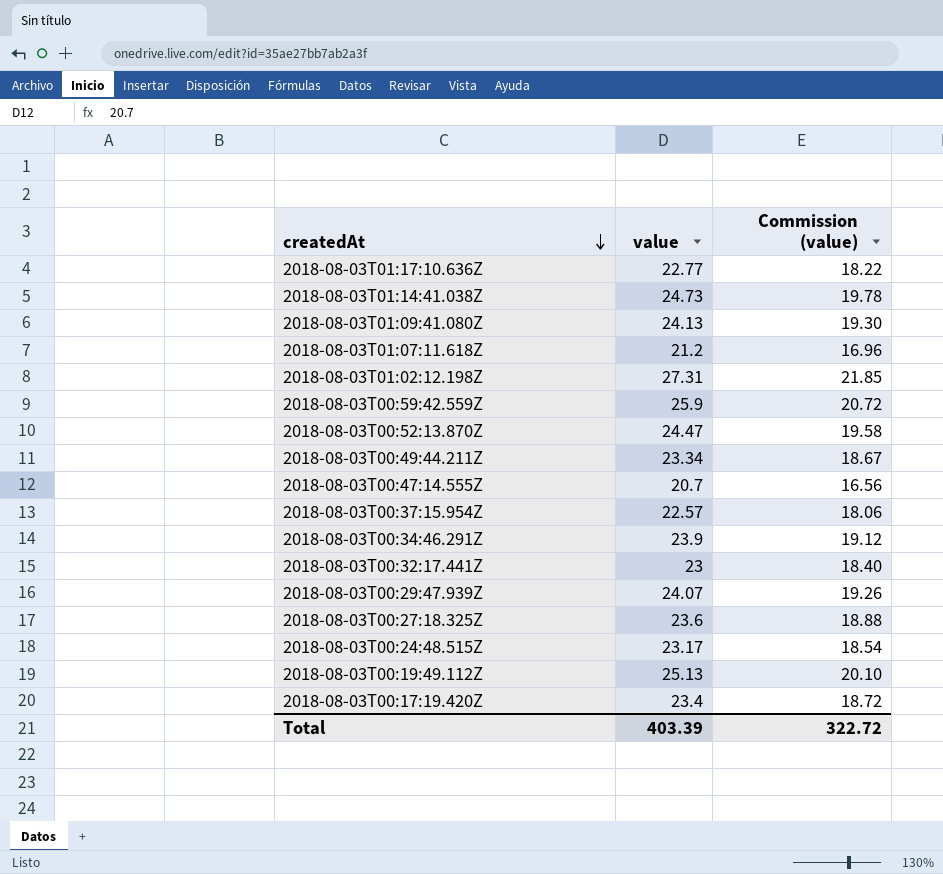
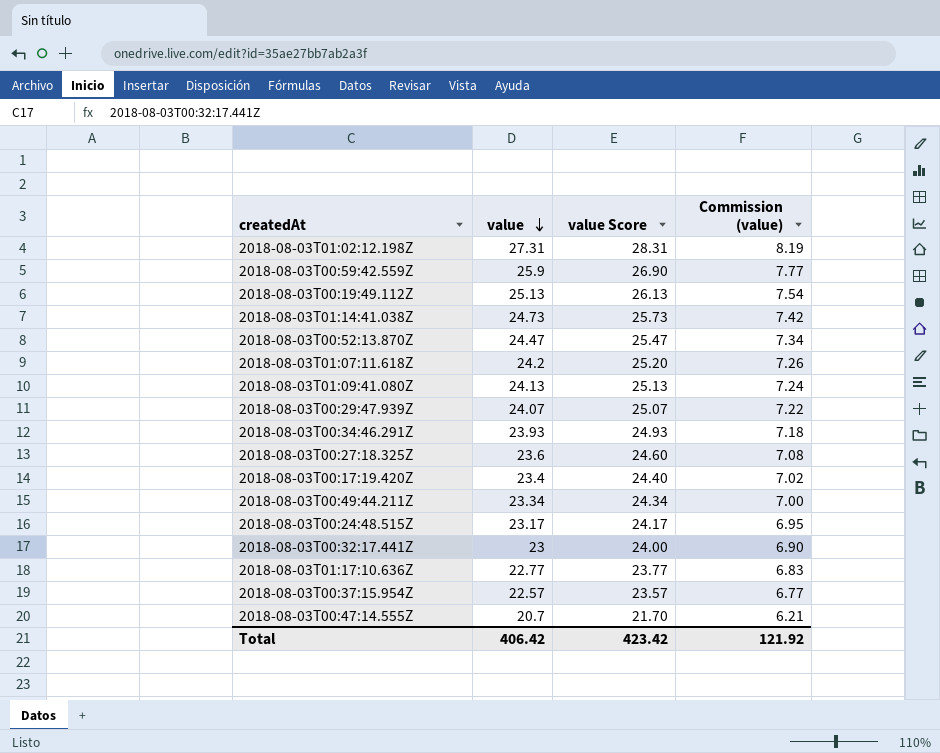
row order: createdAt descending -> value descending
column value Score | formula: none -> [value] + 1
column Commission (value) | formula: [value] * 0.8 -> [value] * 0.3
2018-08-03T01:07:11.618Z | value: 21.2 -> 24.2
2018-08-03T00:34:46.291Z | value: 23.9 -> 23.93
Total | value: 403.39 -> 406.42
Total | Commission (value): 322.72 -> 121.92

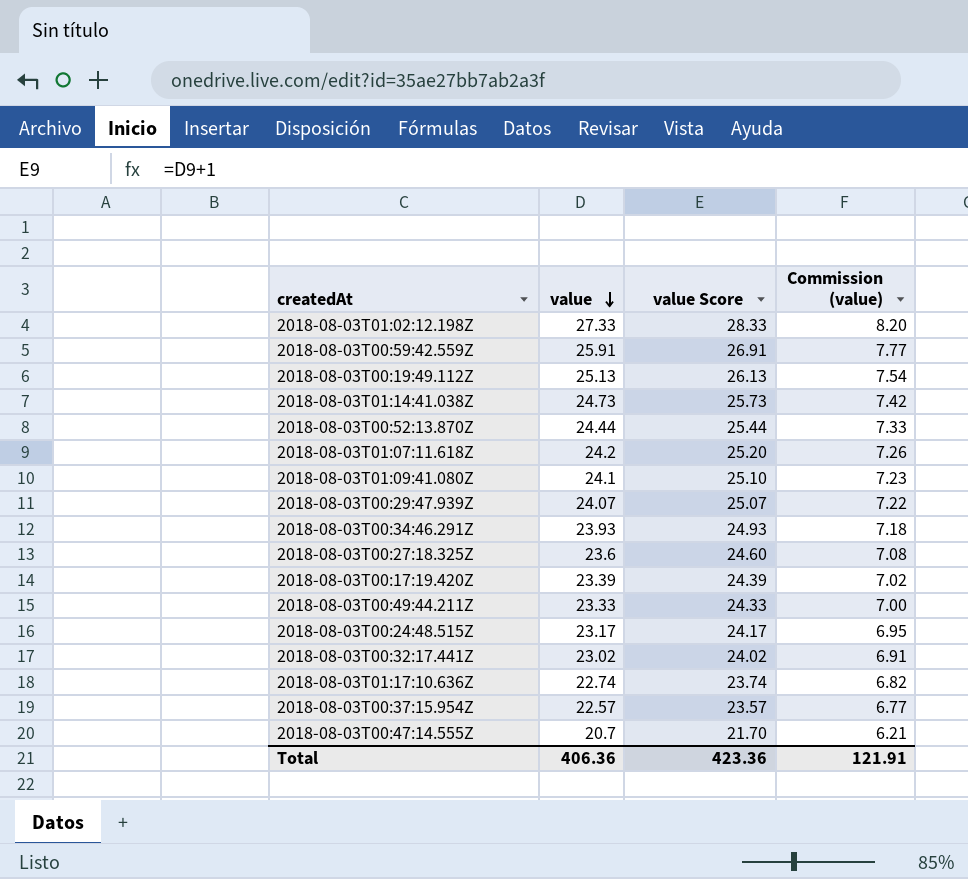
2018-08-03T01:02:12.198Z | value: 27.31 -> 27.33
2018-08-03T01:02:12.198Z | value Score: 28.31 -> 28.33
2018-08-03T01:02:12.198Z | Commission (value): 8.19 -> 8.20
2018-08-03T00:59:42.559Z | value: 25.9 -> 25.91
2018-08-03T00:59:42.559Z | value Score: 26.90 -> 26.91
2018-08-03T00:52:13.870Z | value: 24.47 -> 24.44
2018-08-03T00:52:13.870Z | value Score: 25.47 -> 25.44
2018-08-03T00:52:13.870Z | Commission (value): 7.34 -> 7.33
2018-08-03T01:09:41.080Z | value: 24.13 -> 24.1
2018-08-03T01:09:41.080Z | value Score: 25.13 -> 25.10
2018-08-03T01:09:41.080Z | Commission (value): 7.24 -> 7.23
2018-08-03T00:17:19.420Z | value: 23.4 -> 23.39
2018-08-03T00:17:19.420Z | value Score: 24.40 -> 24.39
2018-08-03T00:49:44.211Z | value: 23.34 -> 23.33
2018-08-03T00:49:44.211Z | value Score: 24.34 -> 24.33
2018-08-03T00:32:17.441Z | value: 23 -> 23.02
2018-08-03T00:32:17.441Z | value Score: 24.00 -> 24.02
2018-08-03T00:32:17.441Z | Commission (value): 6.90 -> 6.91
2018-08-03T01:17:10.636Z | value: 22.77 -> 22.74
2018-08-03T01:17:10.636Z | value Score: 23.77 -> 23.74
2018-08-03T01:17:10.636Z | Commission (value): 6.83 -> 6.82
Total | value: 406.42 -> 406.36
Total | value Score: 423.42 -> 423.36
Total | Commission (value): 121.92 -> 121.91

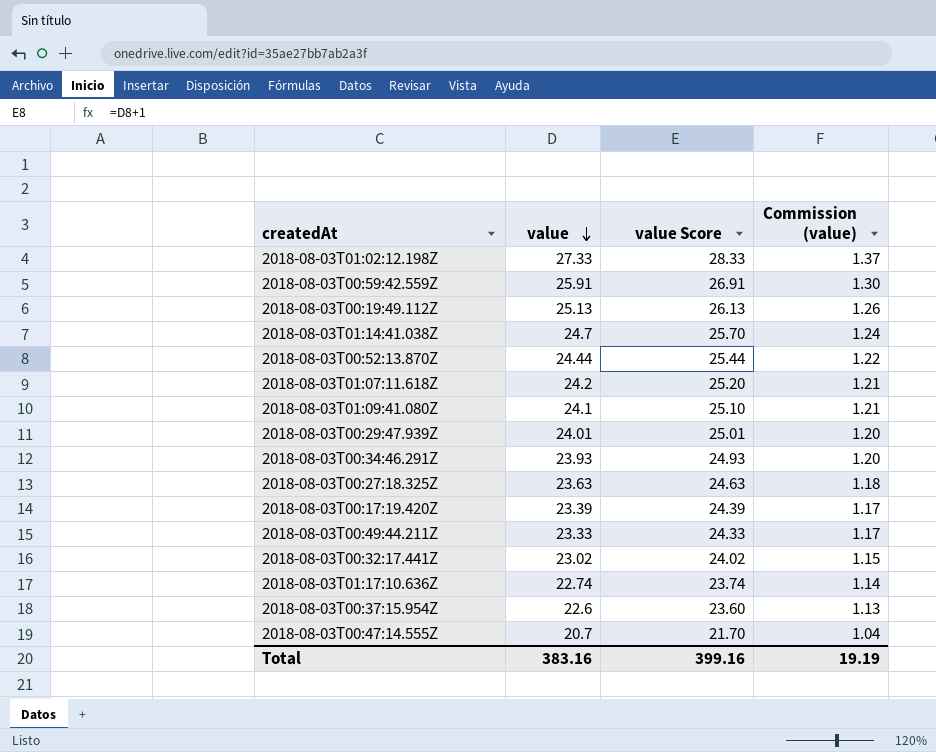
column Commission (value) | formula: [value] * 0.3 -> [value] * 0.05
row 2018-08-03T00:24:48.515Z: 23.17 | 24.17 | 6.95 -> none
2018-08-03T01:14:41.038Z | value: 24.73 -> 24.7
2018-08-03T01:14:41.038Z | value Score: 25.73 -> 25.70
2018-08-03T00:29:47.939Z | value: 24.07 -> 24.01
2018-08-03T00:29:47.939Z | value Score: 25.07 -> 25.01
2018-08-03T00:27:18.325Z | value: 23.6 -> 23.63
2018-08-03T00:27:18.325Z | value Score: 24.60 -> 24.63
2018-08-03T00:37:15.954Z | value: 22.57 -> 22.6
2018-08-03T00:37:15.954Z | value Score: 23.57 -> 23.60
Total | value: 406.36 -> 383.16
Total | value Score: 423.36 -> 399.16
Total | Commission (value): 121.91 -> 19.19

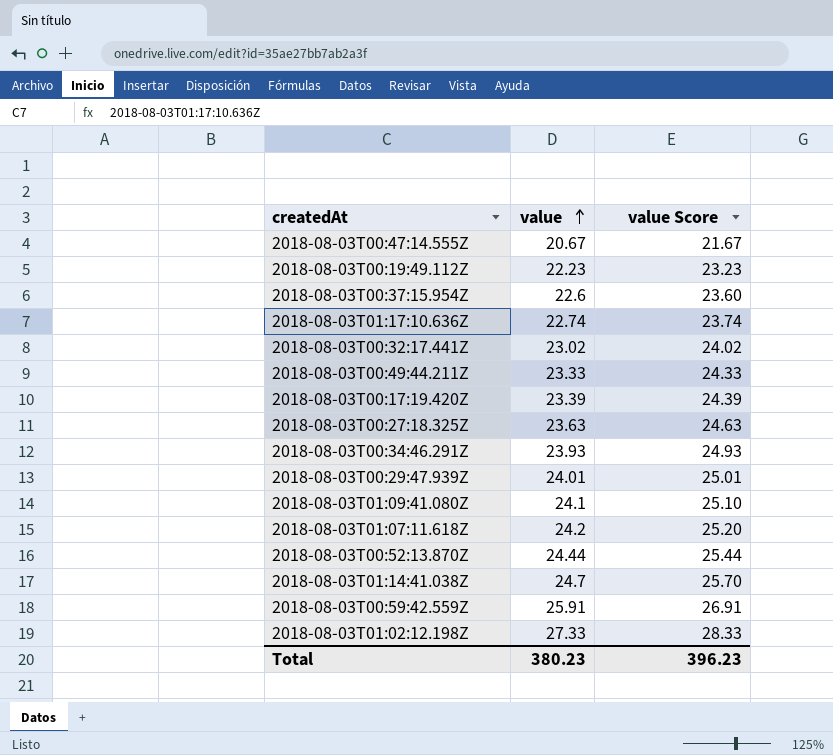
row order: value descending -> value ascending
column Commission (value) | formula: [value] * 0.05 -> none
2018-08-03T00:47:14.555Z | value: 20.7 -> 20.67
2018-08-03T00:47:14.555Z | value Score: 21.70 -> 21.67
2018-08-03T00:19:49.112Z | value: 25.13 -> 22.23
2018-08-03T00:19:49.112Z | value Score: 26.13 -> 23.23
Total | value: 383.16 -> 380.23
Total | value Score: 399.16 -> 396.23

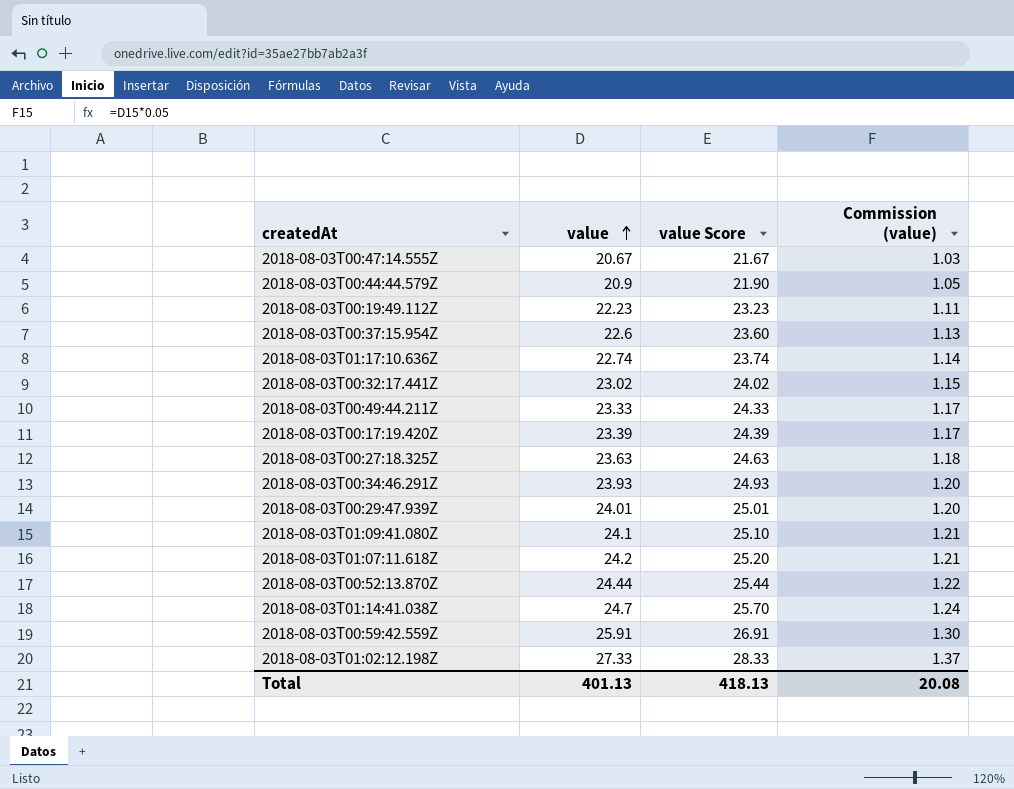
column Commission (value) | formula: none -> [value] * 0.05
row 2018-08-03T00:44:44.579Z: none -> 20.9 | 21.90 | 1.05
Total | value: 380.23 -> 401.13
Total | value Score: 396.23 -> 418.13

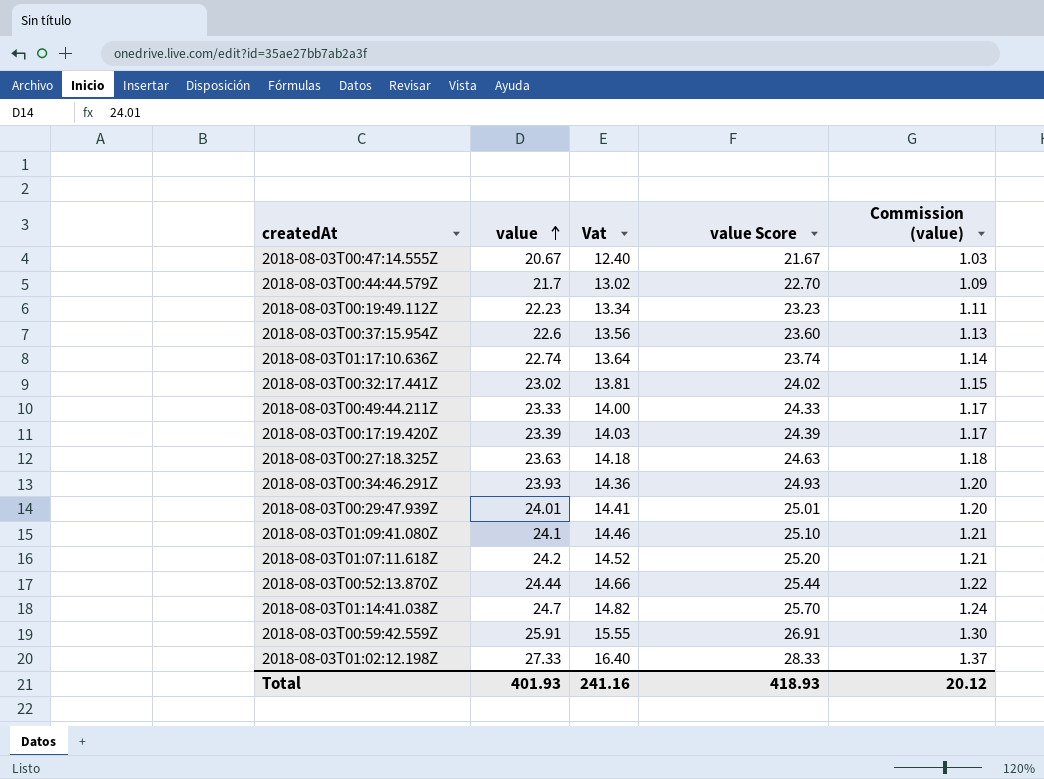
column Vat | formula: none -> [value] * 0.6
2018-08-03T00:44:44.579Z | value: 20.9 -> 21.7
2018-08-03T00:44:44.579Z | value Score: 21.90 -> 22.70
2018-08-03T00:44:44.579Z | Commission (value): 1.05 -> 1.09
Total | value: 401.13 -> 401.93
Total | value Score: 418.13 -> 418.93
Total | Commission (value): 20.08 -> 20.12

